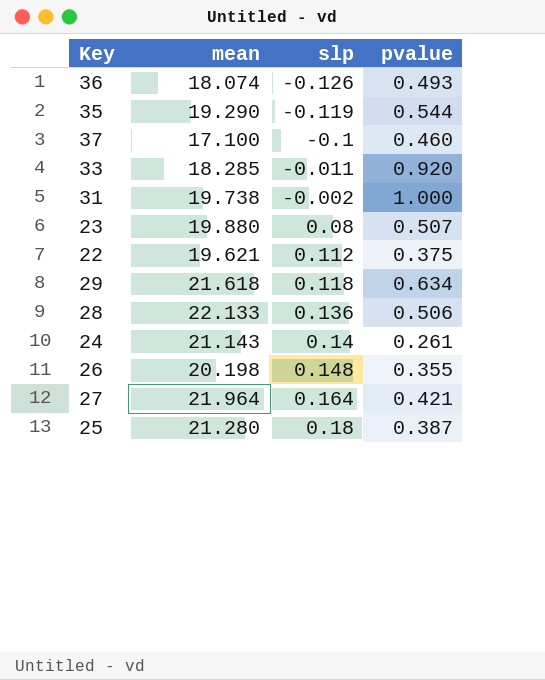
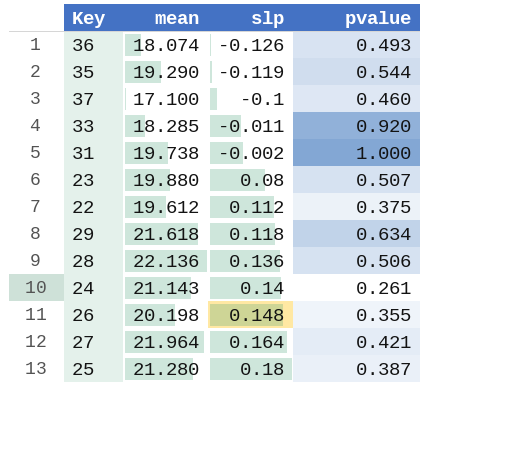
22 | mean: 19.621 -> 19.612
28 | mean: 22.133 -> 22.136

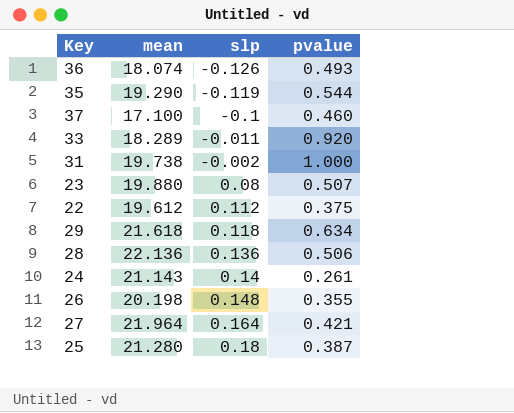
33 | mean: 18.285 -> 18.289

